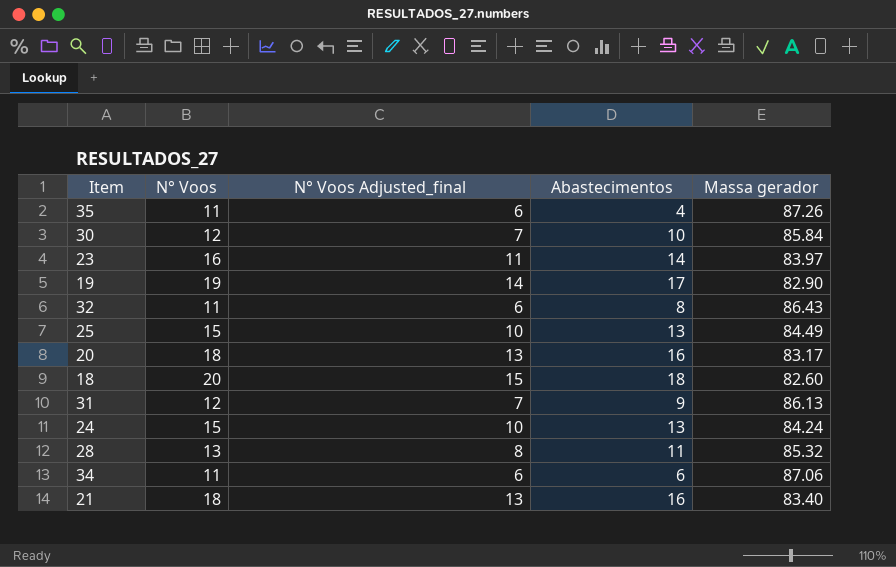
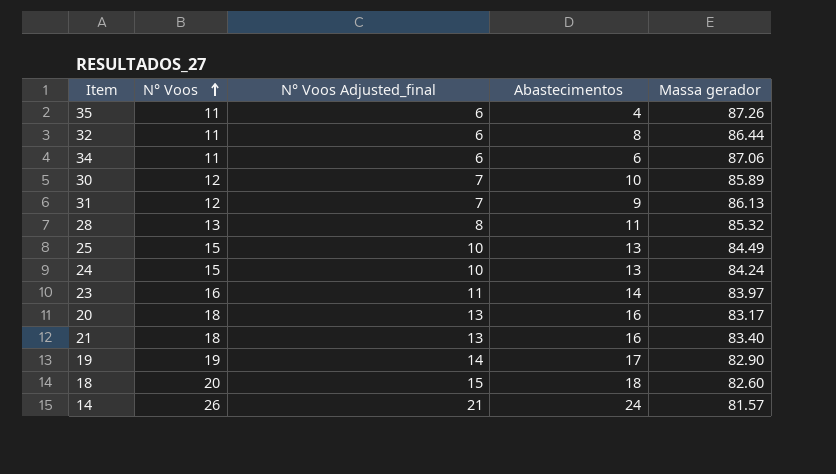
row order: none -> N° Voos ascending
32 | Massa gerador: 86.43 -> 86.44
30 | Massa gerador: 85.84 -> 85.89
row 14: none -> 26 | 21 | 24 | 81.57

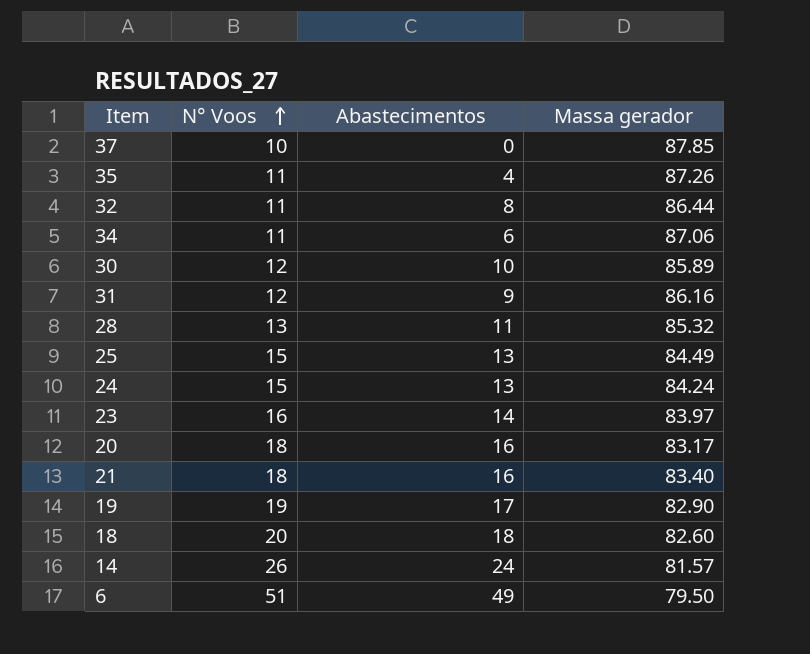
column N° Voos Adjusted_final | formula: [N° Voos] - 5 -> none
row 37: none -> 10 | 0 | 87.85
31 | Massa gerador: 86.13 -> 86.16
row 6: none -> 51 | 49 | 79.50

